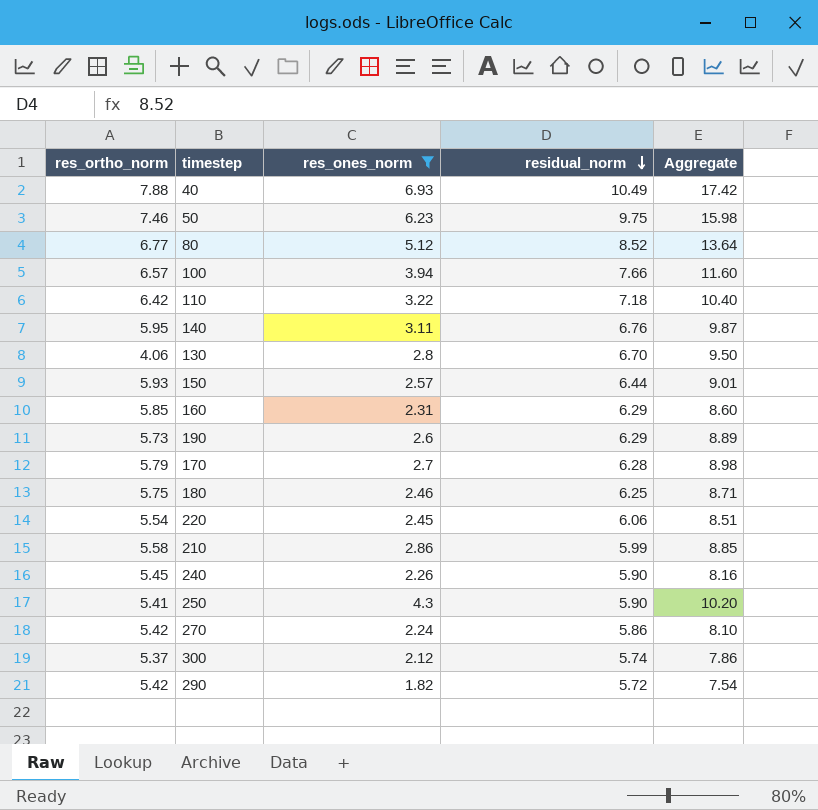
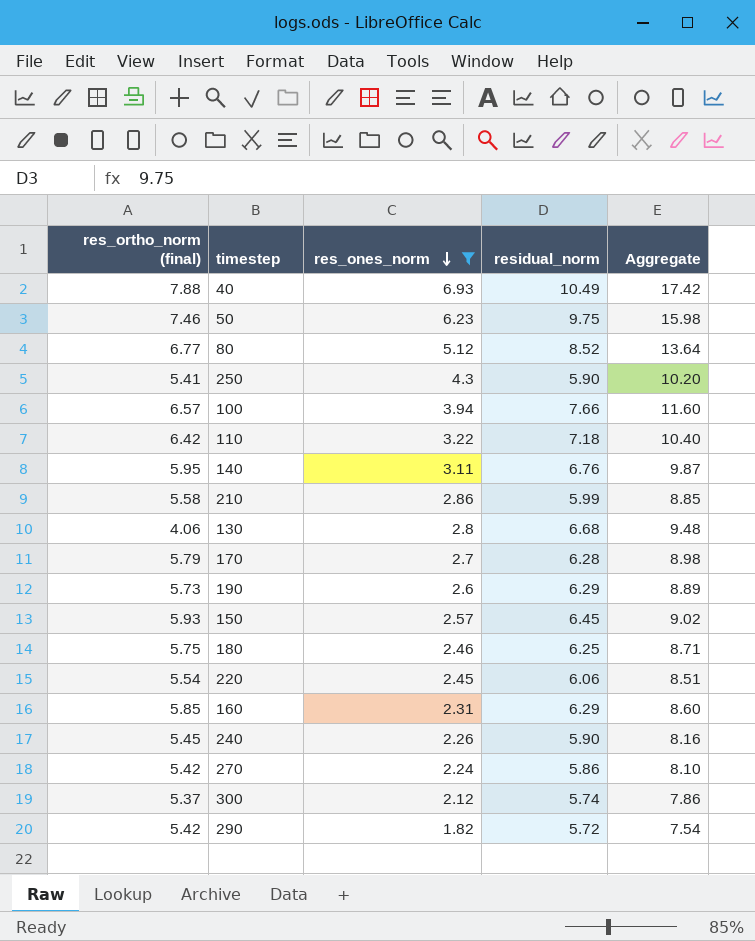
row order: residual_norm descending -> res_ones_norm descending
column name: res_ortho_norm -> res_ortho_norm (final)
130 | residual_norm: 6.70 -> 6.68
130 | Aggregate: 9.50 -> 9.48
150 | residual_norm: 6.44 -> 6.45
150 | Aggregate: 9.01 -> 9.02

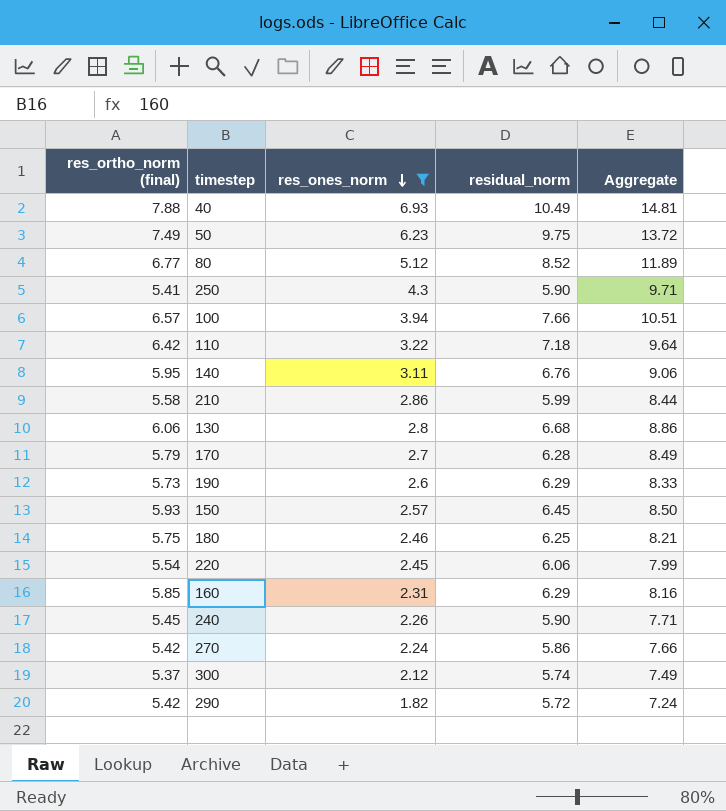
column Aggregate | formula: [res_ones_norm] + [residual_norm] -> [res_ortho_norm (final)] + [res_ones_norm]
50 | res_ortho_norm (final): 7.46 -> 7.49
130 | res_ortho_norm (final): 4.06 -> 6.06

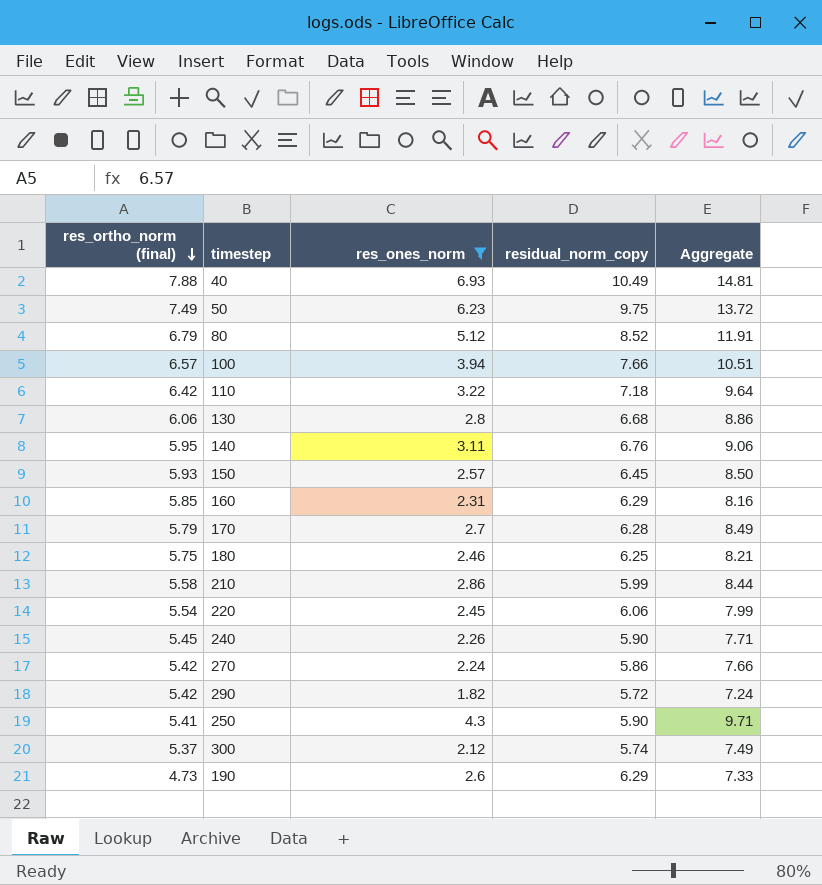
row order: res_ones_norm descending -> res_ortho_norm (final) descending
column name: residual_norm -> residual_norm_copy
80 | res_ortho_norm (final): 6.77 -> 6.79
80 | Aggregate: 11.89 -> 11.91
190 | res_ortho_norm (final): 5.73 -> 4.73
190 | Aggregate: 8.33 -> 7.33

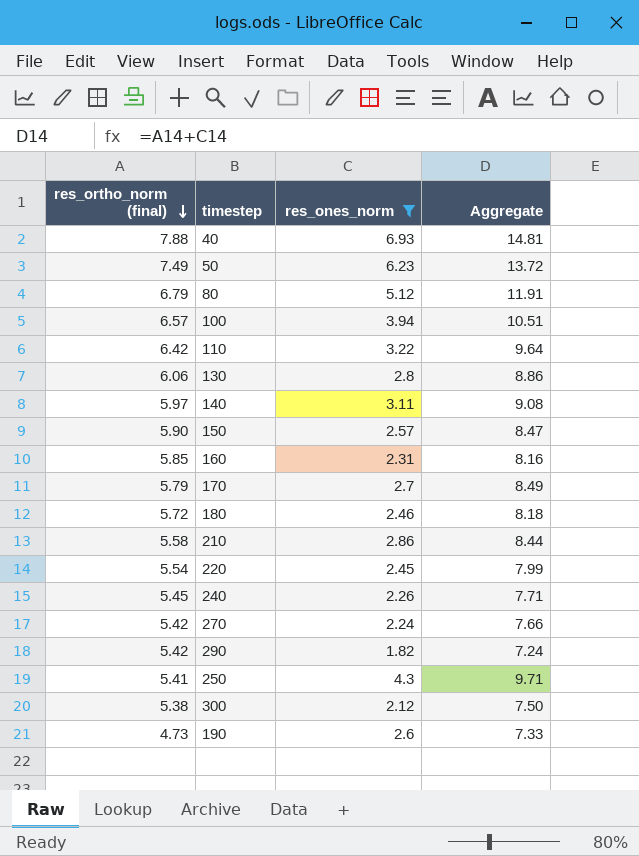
column residual_norm_copy | position: 4 -> none
140 | res_ortho_norm (final): 5.95 -> 5.97
140 | Aggregate: 9.06 -> 9.08
150 | res_ortho_norm (final): 5.93 -> 5.90
150 | Aggregate: 8.50 -> 8.47
180 | res_ortho_norm (final): 5.75 -> 5.72
180 | Aggregate: 8.21 -> 8.18
300 | res_ortho_norm (final): 5.37 -> 5.38
300 | Aggregate: 7.49 -> 7.50

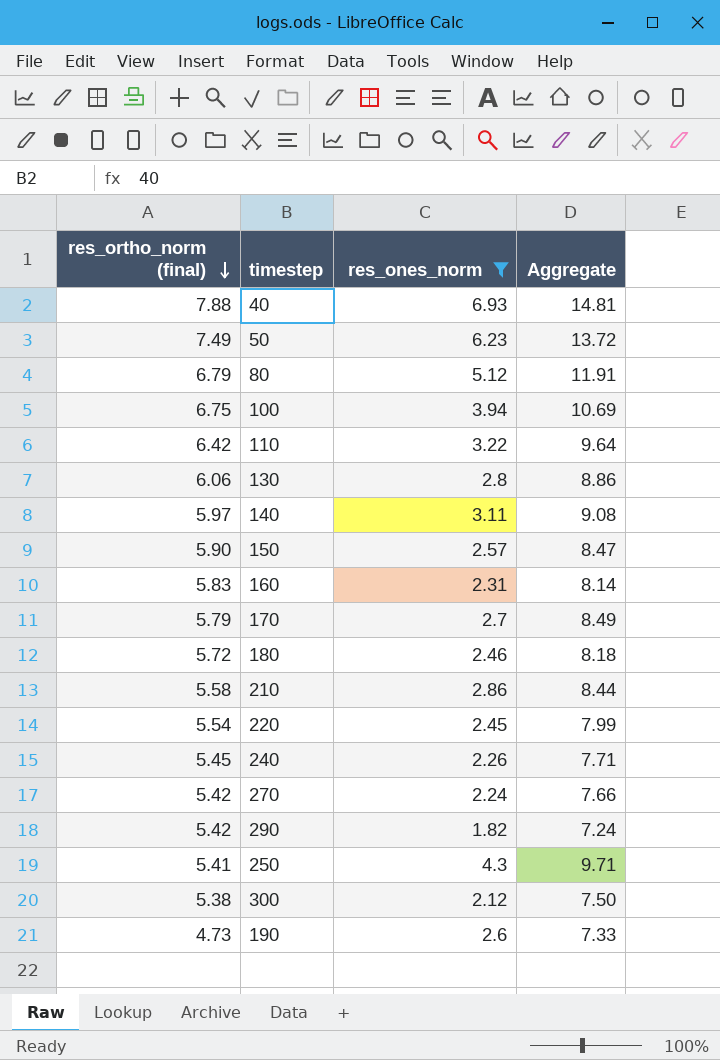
100 | res_ortho_norm (final): 6.57 -> 6.75
100 | Aggregate: 10.51 -> 10.69
160 | res_ortho_norm (final): 5.85 -> 5.83
160 | Aggregate: 8.16 -> 8.14

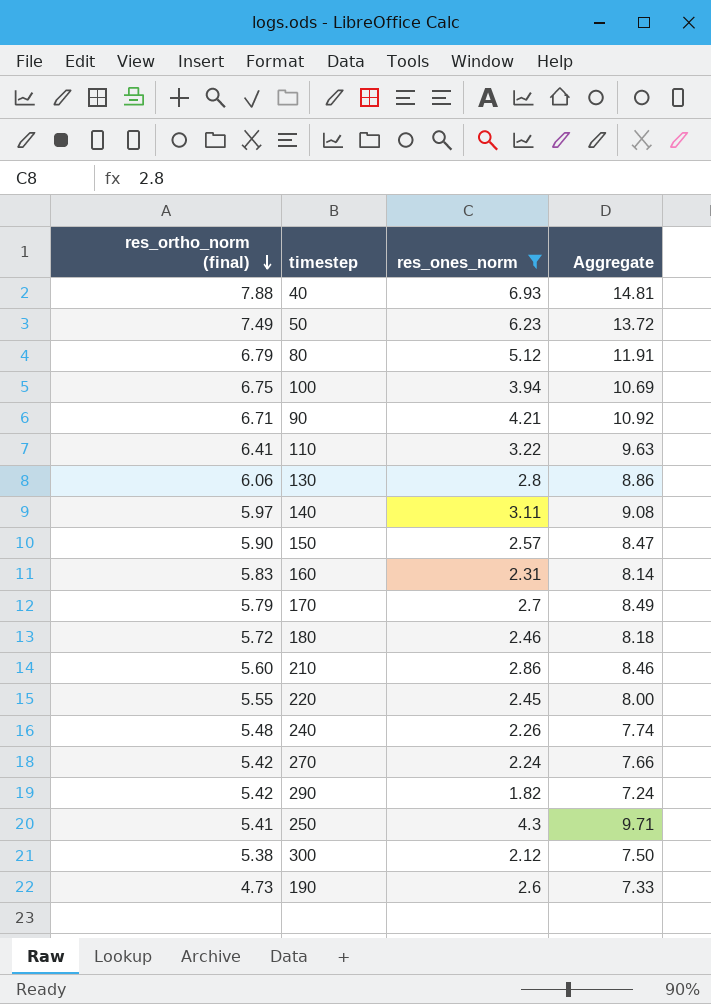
row 90: none -> 6.71 | 4.21 | 10.92
110 | res_ortho_norm (final): 6.42 -> 6.41
110 | Aggregate: 9.64 -> 9.63
210 | res_ortho_norm (final): 5.58 -> 5.60
210 | Aggregate: 8.44 -> 8.46
220 | res_ortho_norm (final): 5.54 -> 5.55
220 | Aggregate: 7.99 -> 8.00
240 | res_ortho_norm (final): 5.45 -> 5.48
240 | Aggregate: 7.71 -> 7.74

